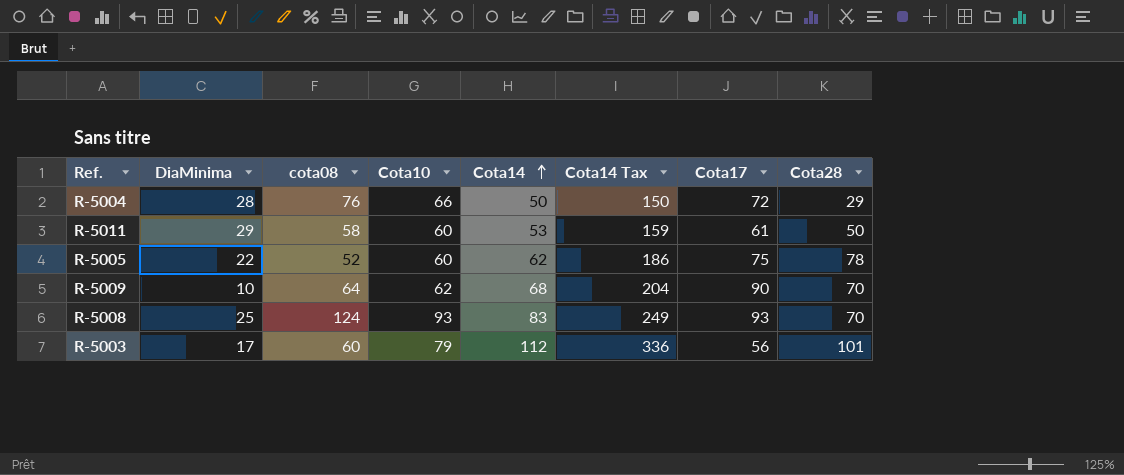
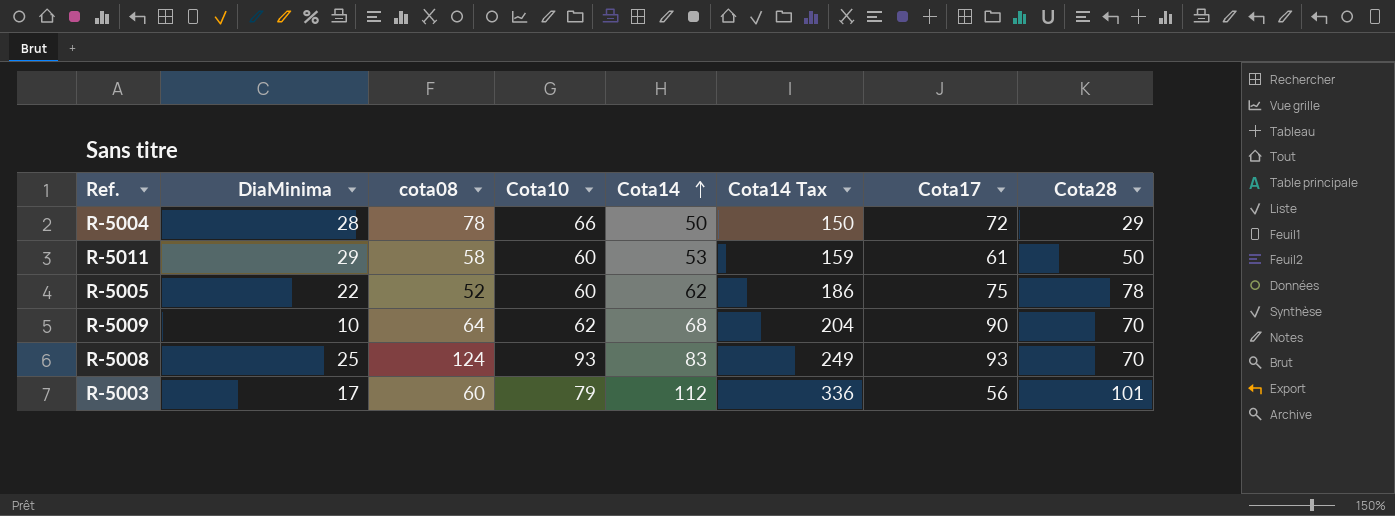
R-5004 | cota08: 76 -> 78

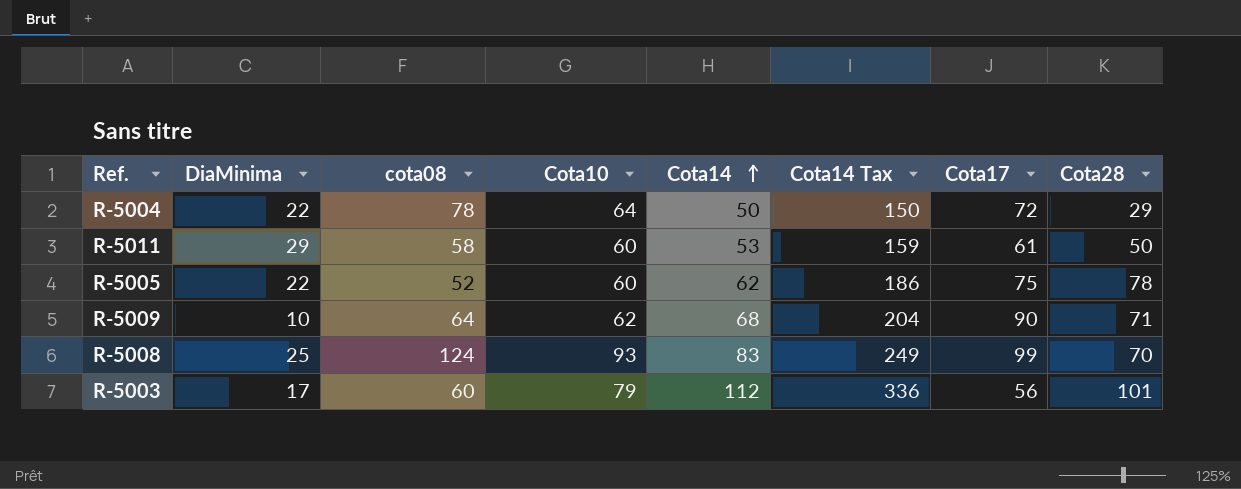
R-5004 | DiaMinima: 28 -> 22
R-5004 | Cota10: 66 -> 64
R-5009 | Cota28: 70 -> 71
R-5008 | Cota17: 93 -> 99

